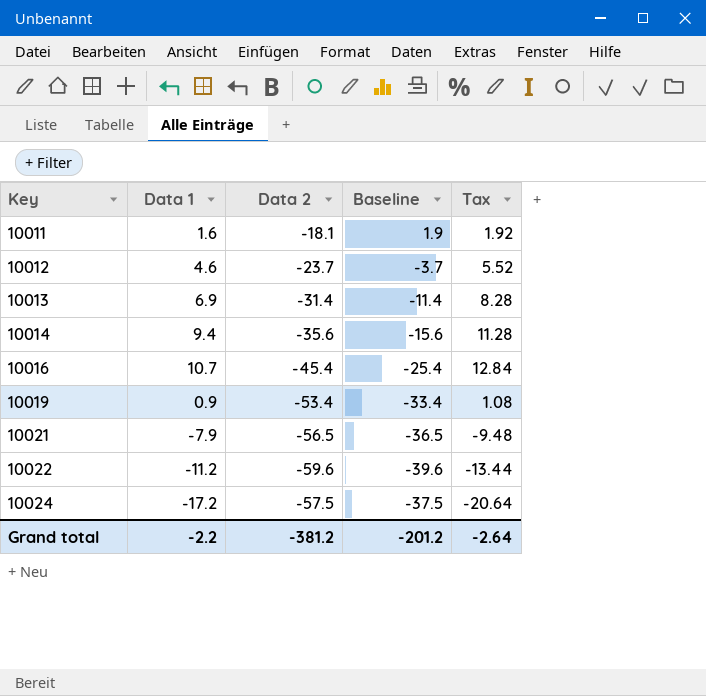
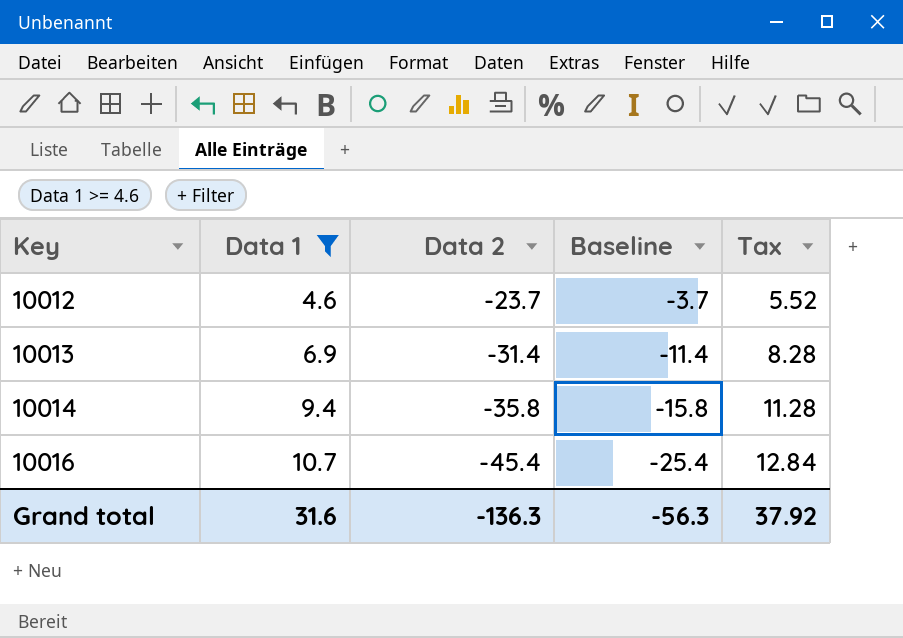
filter: none -> Data 1 >= 4.6
10014 | Data 2: -35.6 -> -35.8
10014 | Baseline: -15.6 -> -15.8
Grand total | Data 1: -2.2 -> 31.6
Grand total | Data 2: -381.2 -> -136.3
Grand total | Baseline: -201.2 -> -56.3
Grand total | Tax: -2.64 -> 37.92

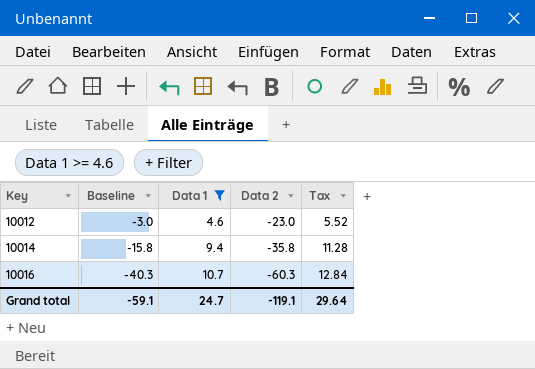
column Baseline | position: 4 -> 2
row 10013: 6.9 | -31.4 | -11.4 | 8.28 -> none
10012 | Baseline: -3.7 -> -3.0
10012 | Data 2: -23.7 -> -23.0
10016 | Baseline: -25.4 -> -40.3
10016 | Data 2: -45.4 -> -60.3
Grand total | Baseline: -56.3 -> -59.1
Grand total | Data 1: 31.6 -> 24.7
Grand total | Data 2: -136.3 -> -119.1
Grand total | Tax: 37.92 -> 29.64

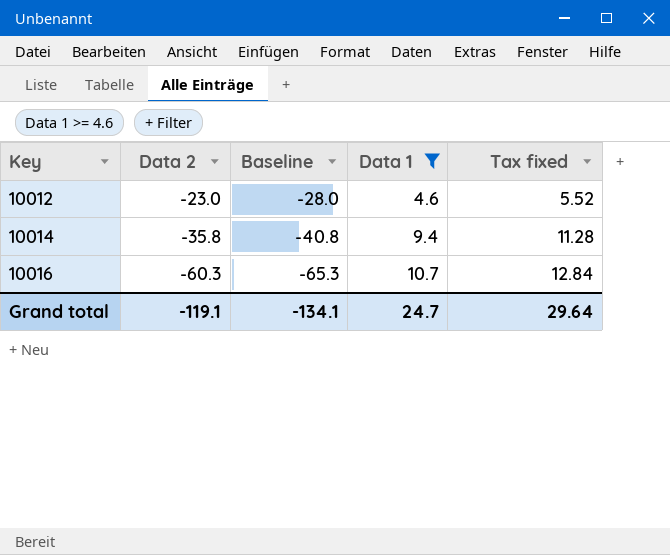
column Data 2 | position: 4 -> 2
column Baseline | formula: [Data 2] + 20 -> [Data 2] - 5
column name: Tax -> Tax fixed
Grand total | Baseline: -59.1 -> -134.1

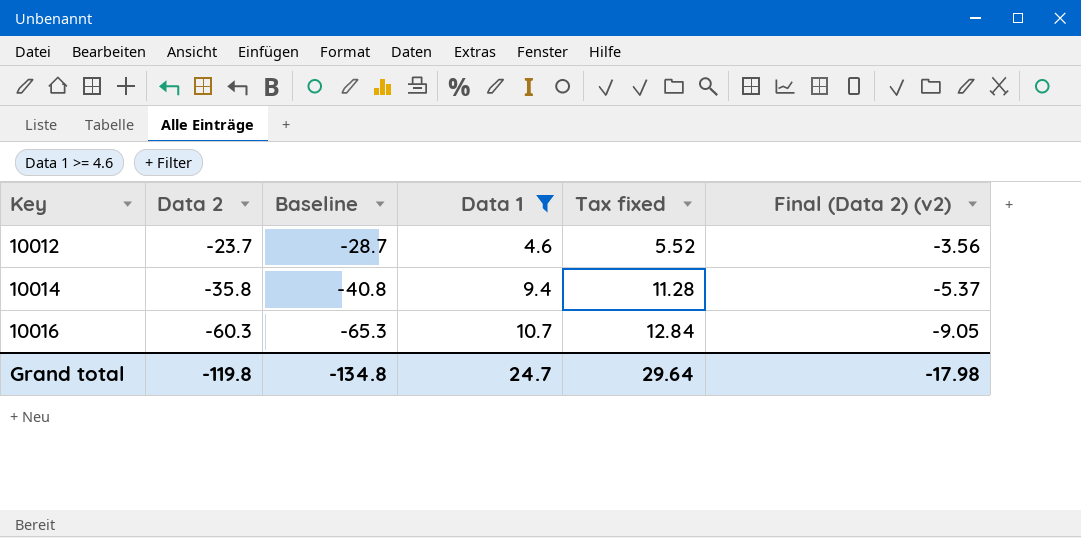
column Final (Data 2) (v2) | formula: none -> [Data 2] * 0.15
10012 | Data 2: -23.0 -> -23.7
10012 | Baseline: -28.0 -> -28.7
Grand total | Data 2: -119.1 -> -119.8
Grand total | Baseline: -134.1 -> -134.8

